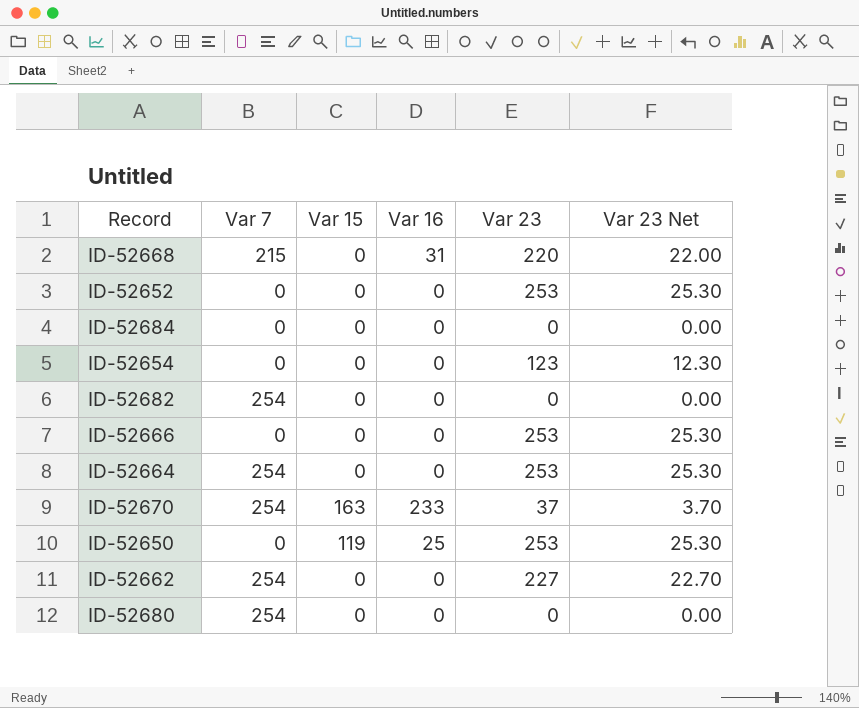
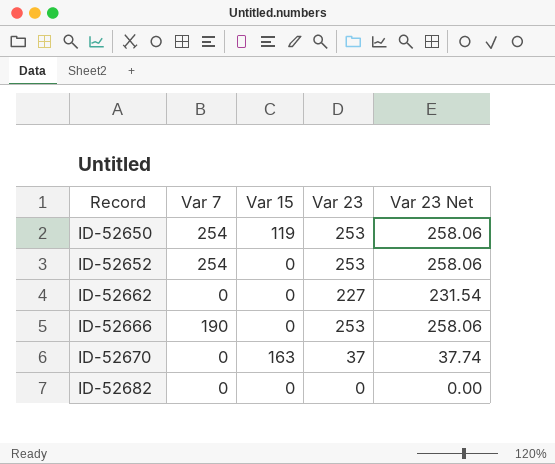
row order: none -> Record ascending
column Var 16 | position: 4 -> none
column Var 23 Net | formula: [Var 23] * 0.1 -> [Var 23] * 1.02
row ID-52668: 215 | 0 | 31 | 220 | 22.00 -> none
row ID-52684: 0 | 0 | 0 | 0 | 0.00 -> none
row ID-52654: 0 | 0 | 0 | 123 | 12.30 -> none
row ID-52664: 254 | 0 | 0 | 253 | 25.30 -> none
row ID-52680: 254 | 0 | 0 | 0 | 0.00 -> none
ID-52650 | Var 7: 0 -> 254
ID-52652 | Var 7: 0 -> 254
ID-52662 | Var 7: 254 -> 0
ID-52666 | Var 7: 0 -> 190
ID-52670 | Var 7: 254 -> 0
ID-52682 | Var 7: 254 -> 0

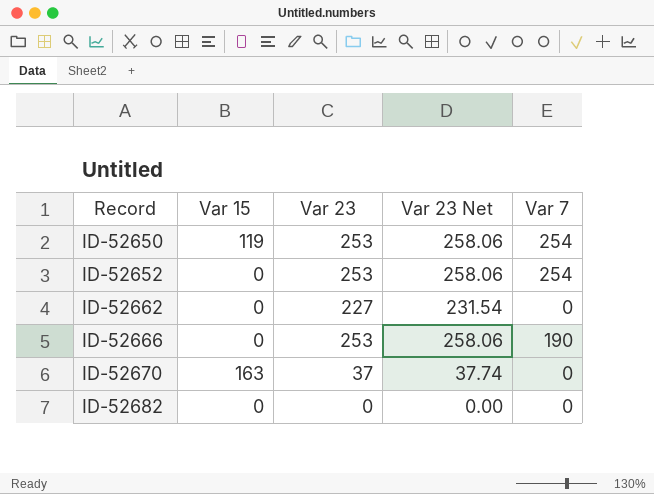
column Var 7 | position: 2 -> 5

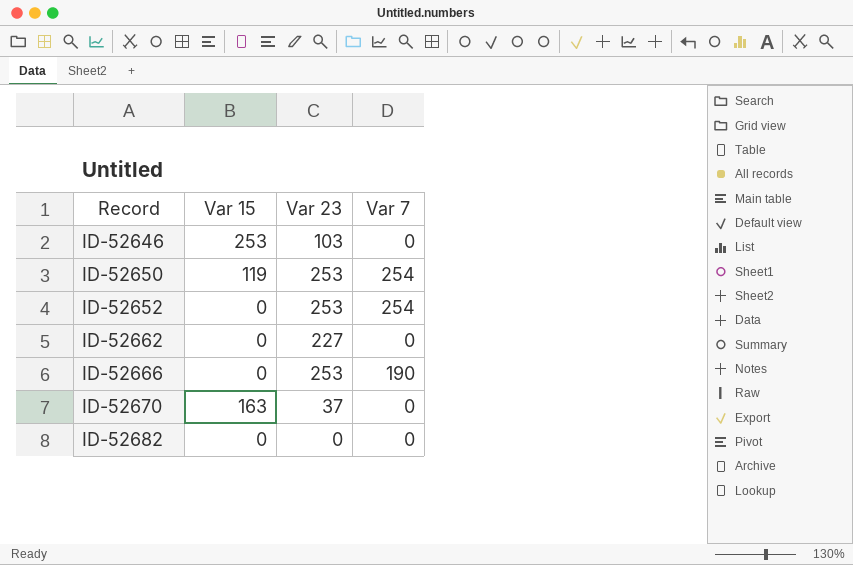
column Var 23 Net | formula: [Var 23] * 1.02 -> none
row ID-52646: none -> 253 | 103 | 0

